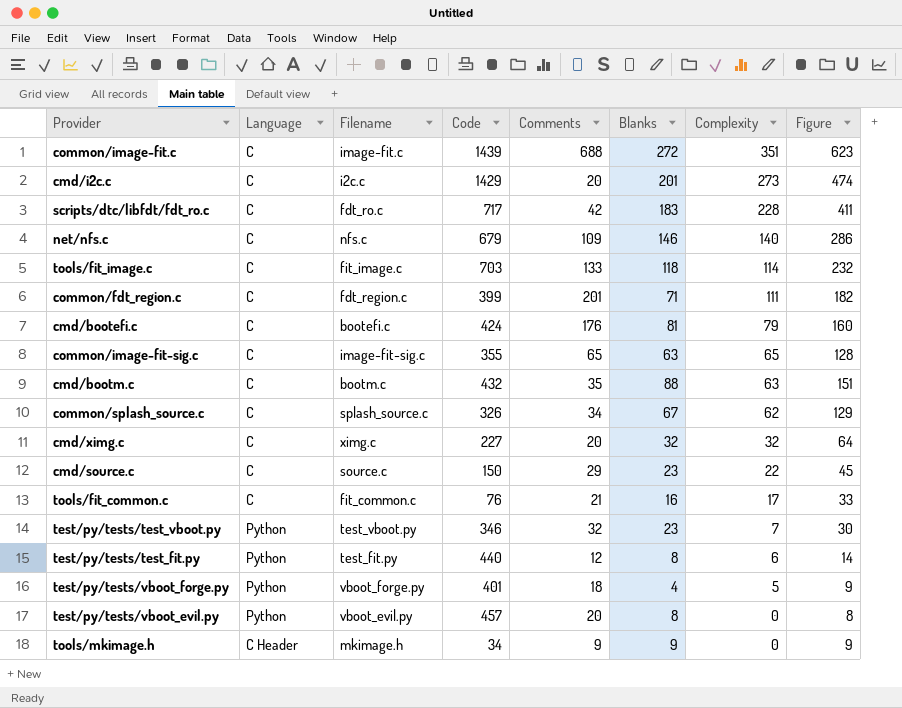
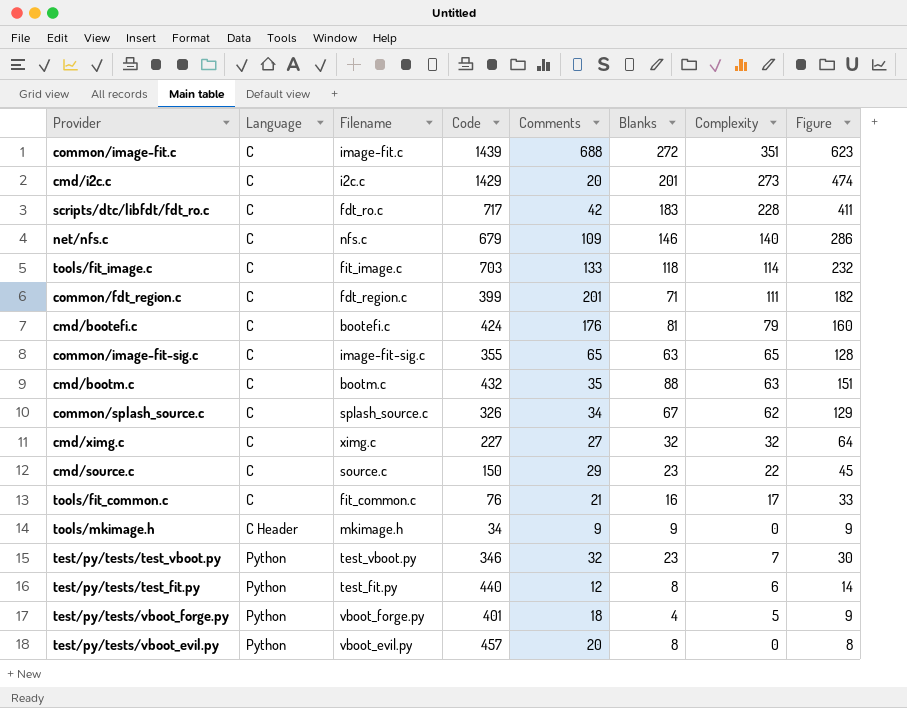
row order: Complexity descending -> Language ascending
cmd/ximg.c | Comments: 20 -> 27

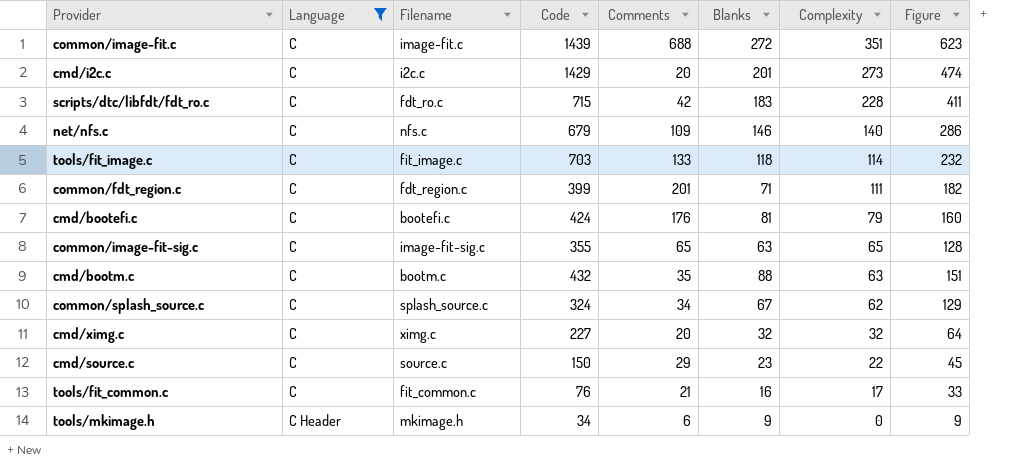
filter: none -> Language != Python
scripts/dtc/libfdt/fdt_ro.c | Code: 717 -> 715
common/splash_source.c | Code: 326 -> 324
cmd/ximg.c | Comments: 27 -> 20
tools/mkimage.h | Comments: 9 -> 6

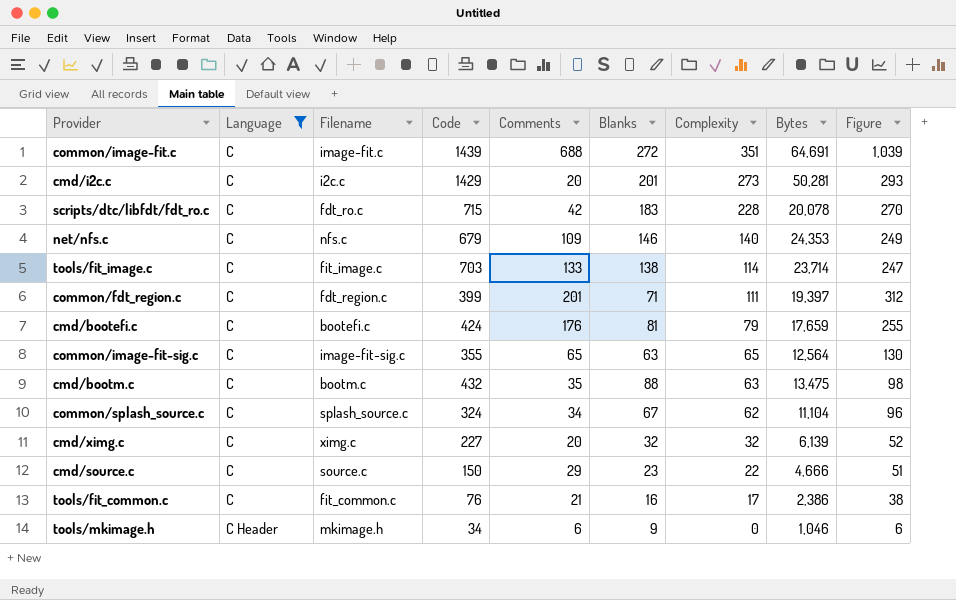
column Bytes | position: none -> 8
column Figure | formula: [Blanks] + [Complexity] -> [Comments] + [Complexity]
tools/fit_image.c | Blanks: 118 -> 138

